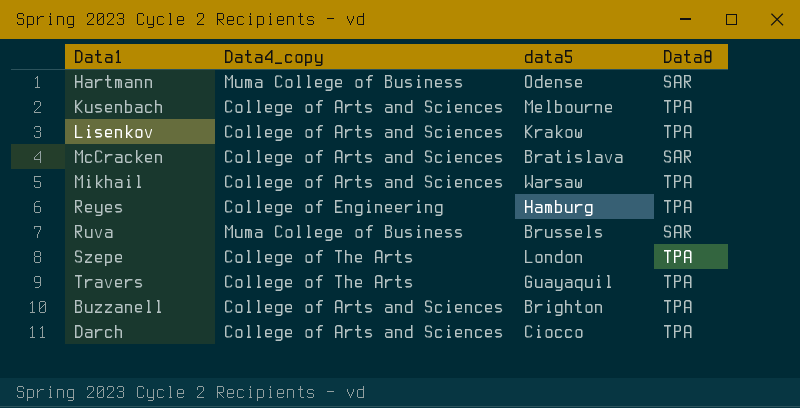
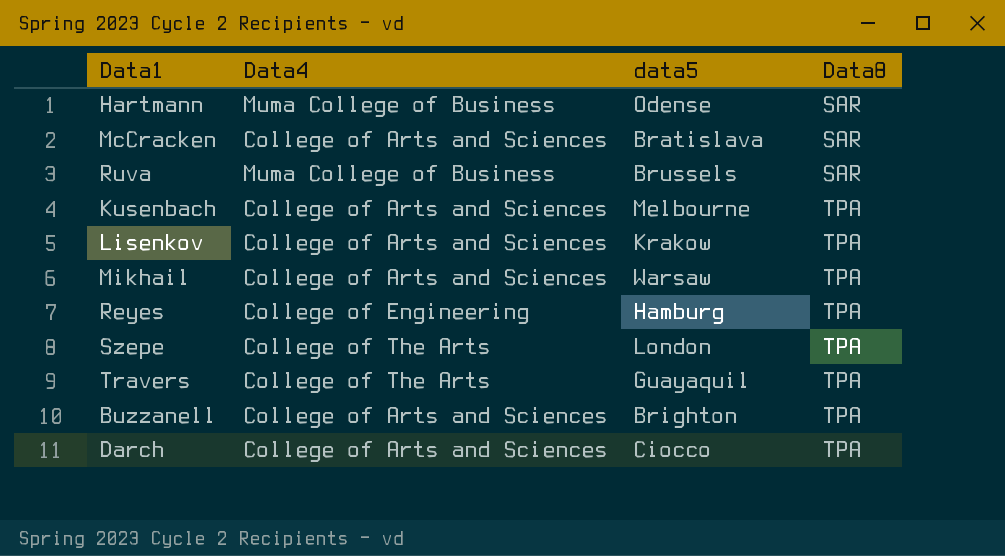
row order: none -> Data8 ascending
column name: Data4_copy -> Data4

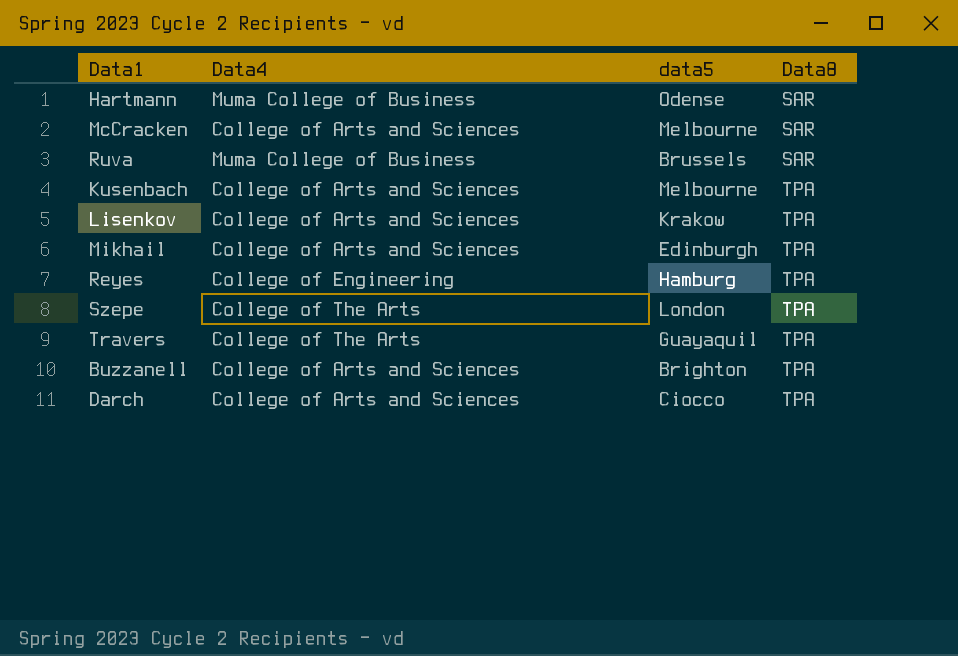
McCracken | data5: Bratislava -> Melbourne
Mikhail | data5: Warsaw -> Edinburgh

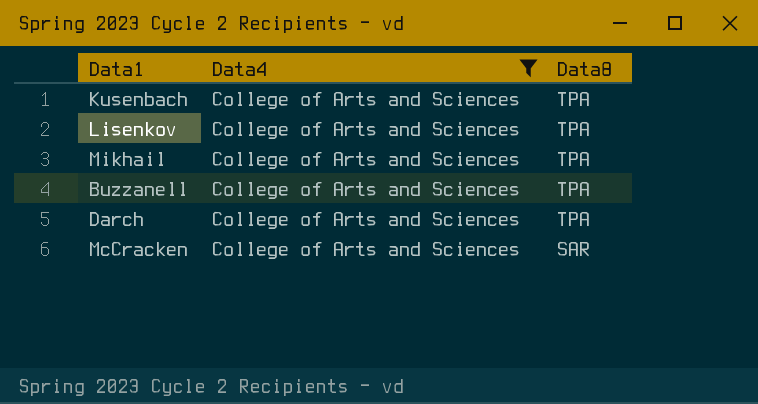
filter: none -> Data4 = College of Arts and Sciences
row order: Data8 ascending -> Data8 descending
column data5 | position: 3 -> none

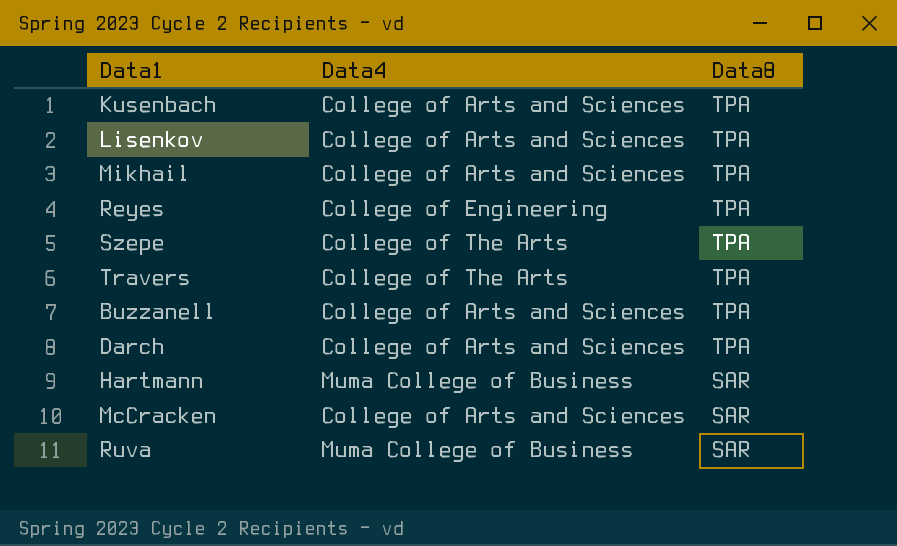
filter: Data4 = College of Arts and Sciences -> none

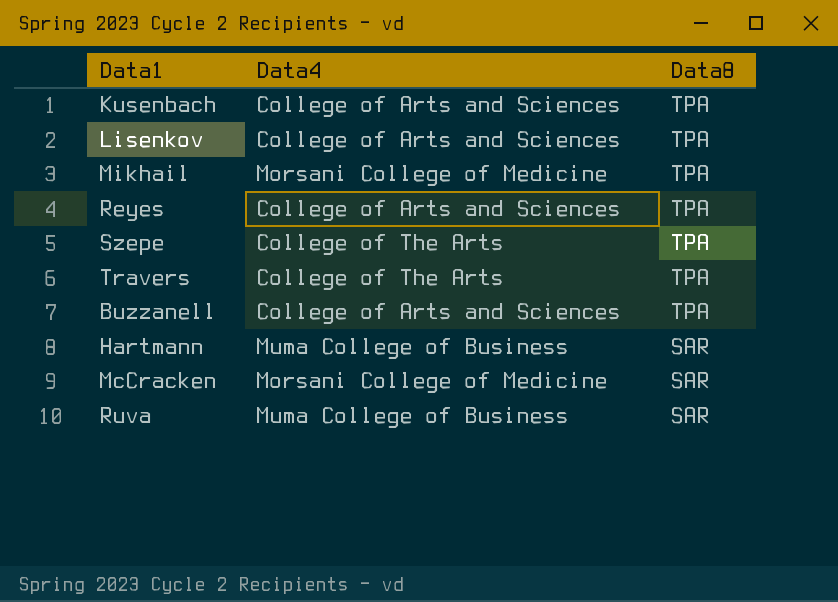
row Darch: College of Arts and Sciences | TPA -> none
Mikhail | Data4: College of Arts and Sciences -> Morsani College of Medicine
Reyes | Data4: College of Engineering -> College of Arts and Sciences
McCracken | Data4: College of Arts and Sciences -> Morsani College of Medicine

